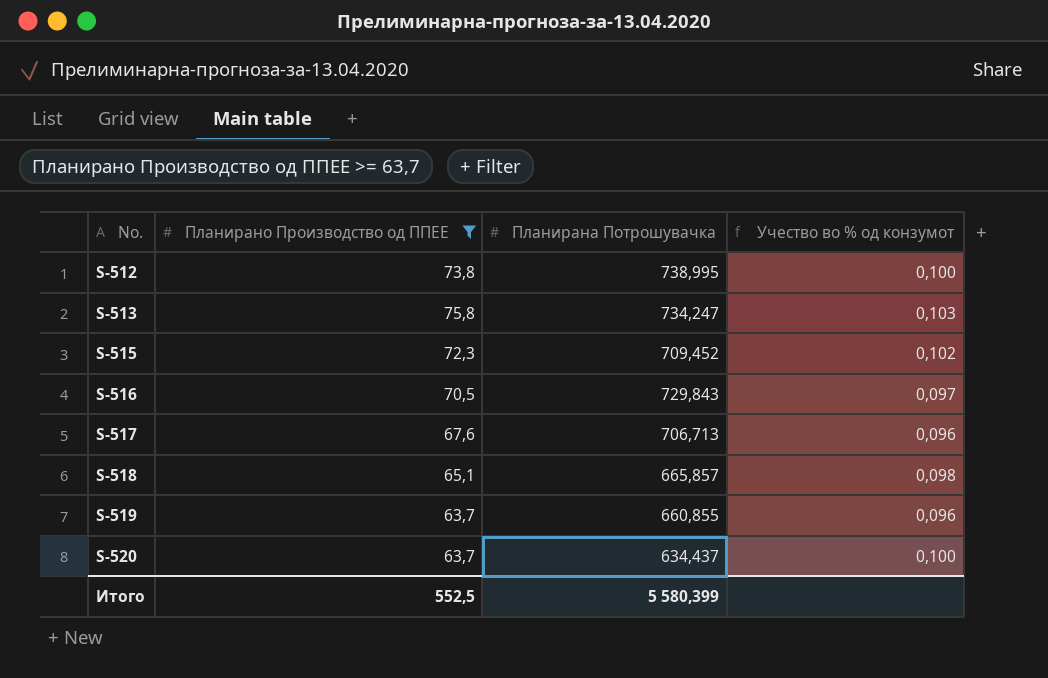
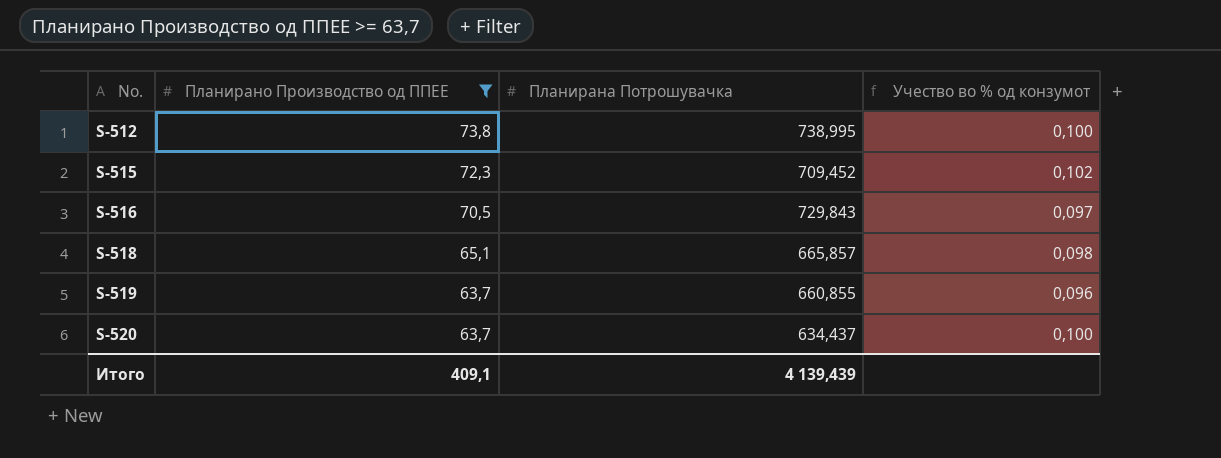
row S-513: 75,8 | 734,247 | 0,103 -> none
row S-517: 67,6 | 706,713 | 0,096 -> none
Итого | Планирано Производство од ППЕЕ: 552,5 -> 409,1
Итого | Планирана Потрошувачка: 5 580,399 -> 4 139,439

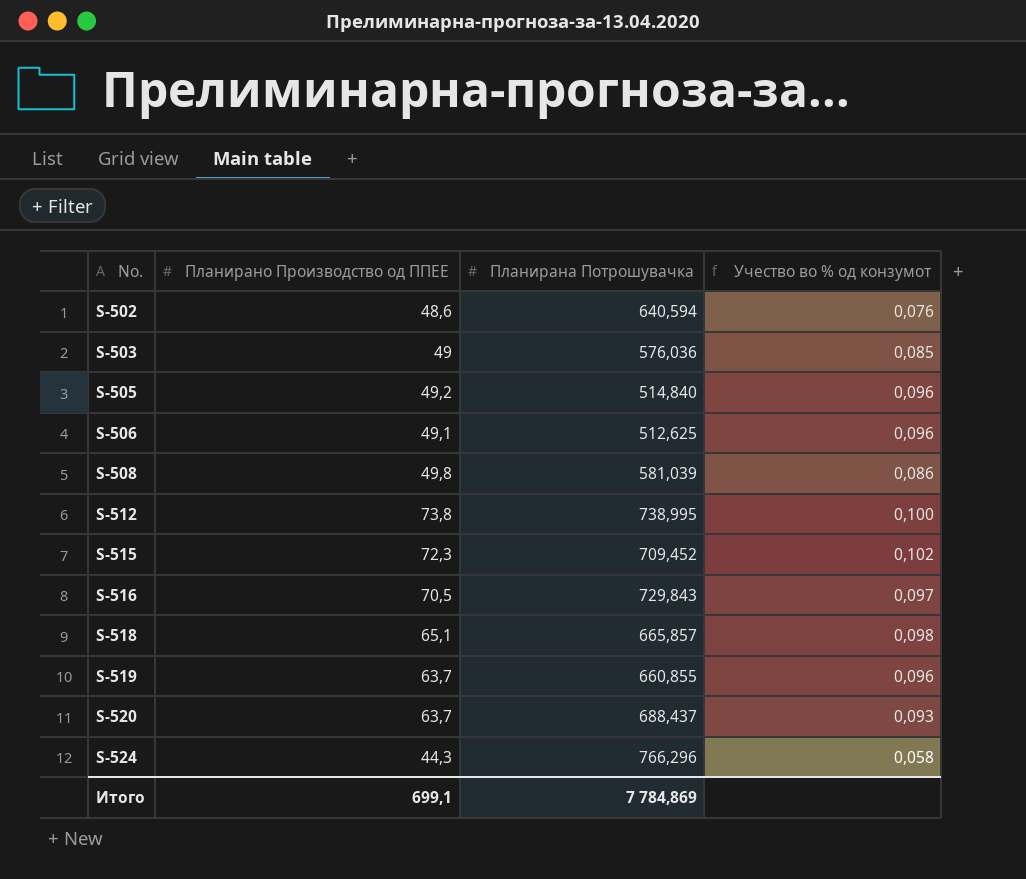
filter: Планирано Производство од ППЕЕ >= 63,7 -> none
S-520 | Планирана Потрошувачка: 634,437 -> 688,437
S-520 | Учество во % од конзумот: 0,100 -> 0,093
Итого | Планирано Производство од ППЕЕ: 409,1 -> 699,1
Итого | Планирана Потрошувачка: 4 139,439 -> 7 784,869

